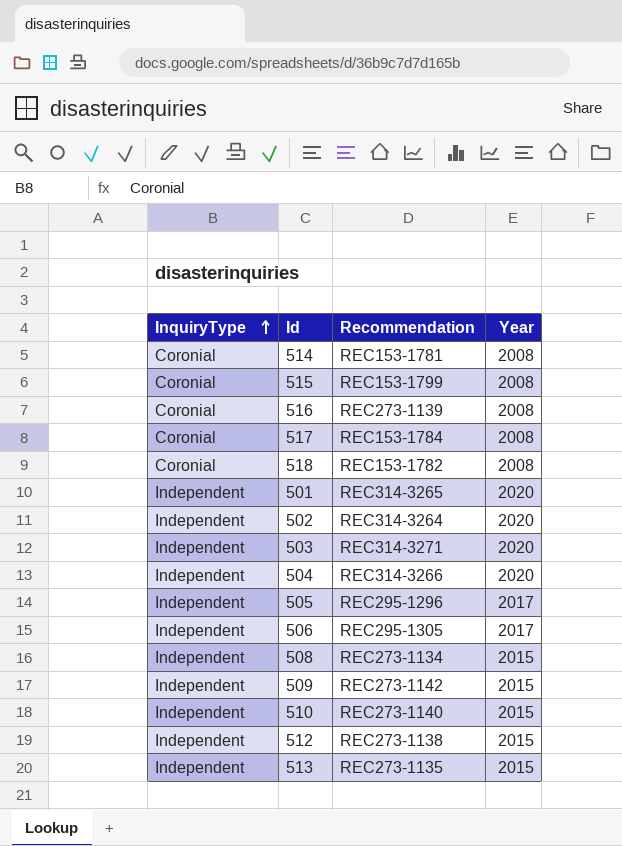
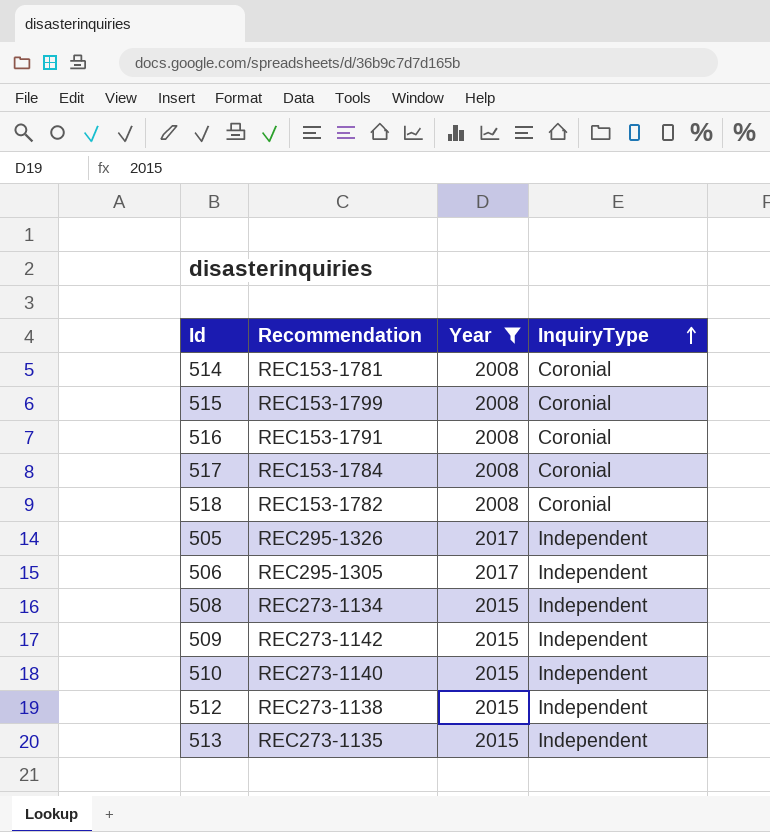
filter: none -> Year != 2020
column InquiryType | position: 1 -> 4
516 | Recommendation: REC273-1139 -> REC153-1791
505 | Recommendation: REC295-1296 -> REC295-1326

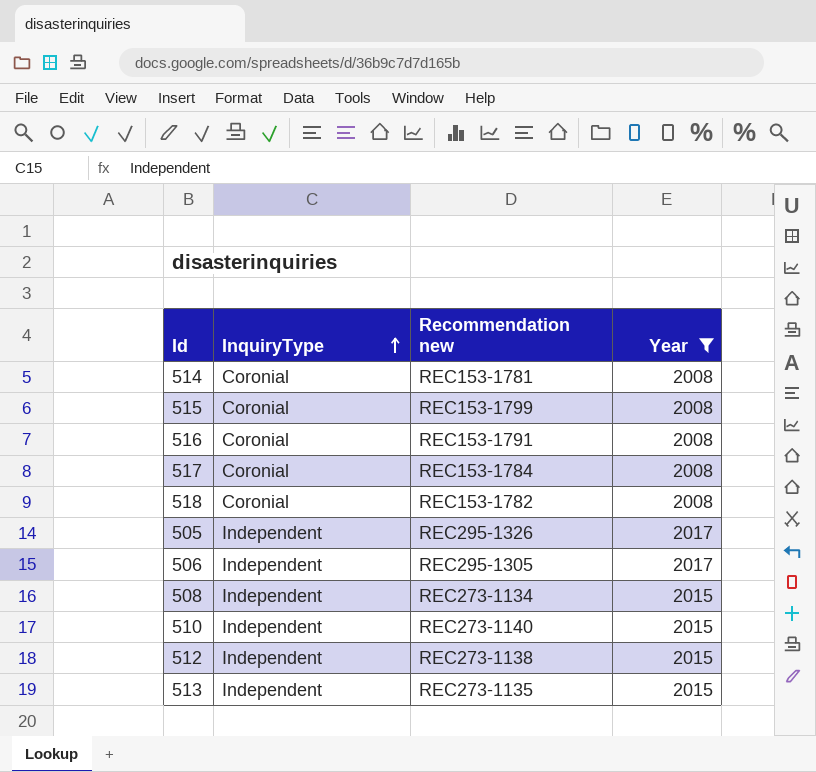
column InquiryType | position: 4 -> 2
column name: Recommendation -> Recommendation new
row 509: REC273-1142 | 2015 | Independent -> none

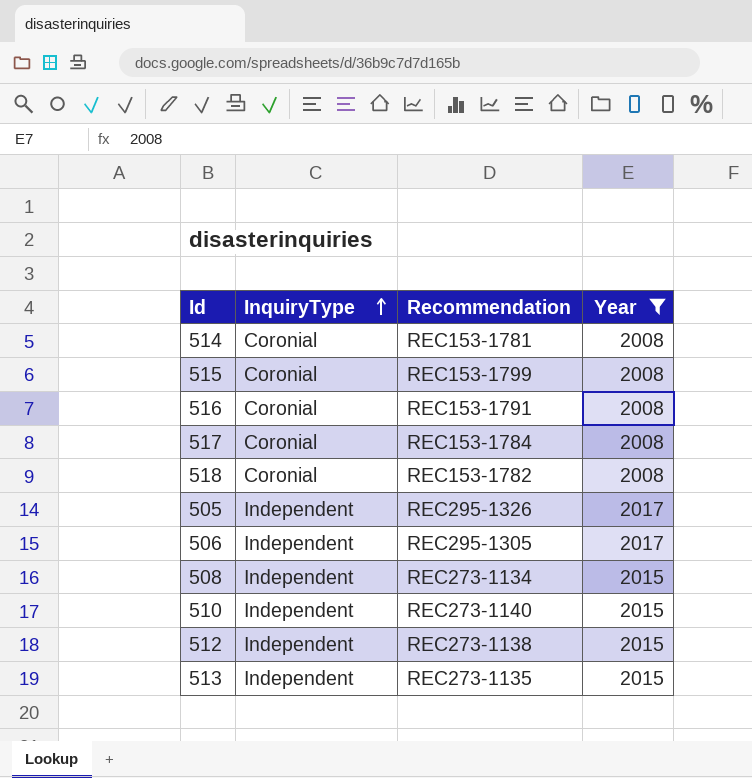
column name: Recommendation new -> Recommendation

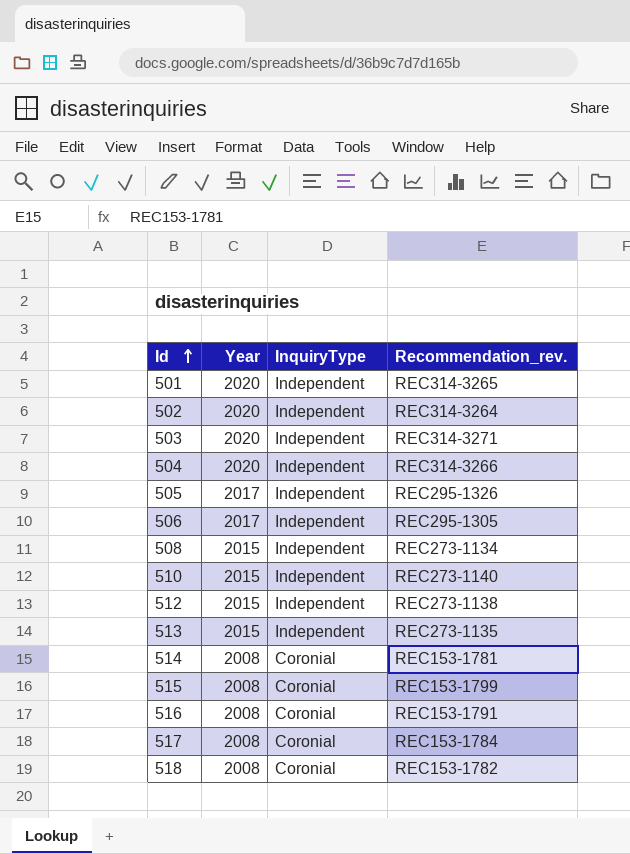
filter: Year != 2020 -> none
row order: InquiryType ascending -> Id ascending
column Year | position: 4 -> 2
column name: Recommendation -> Recommendation_rev.

